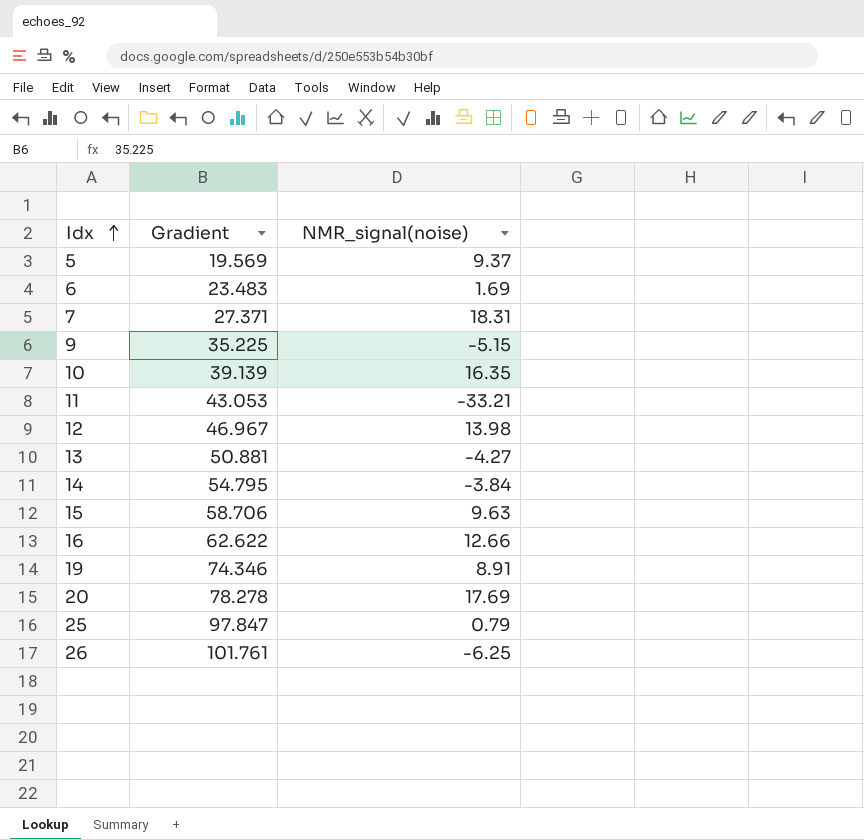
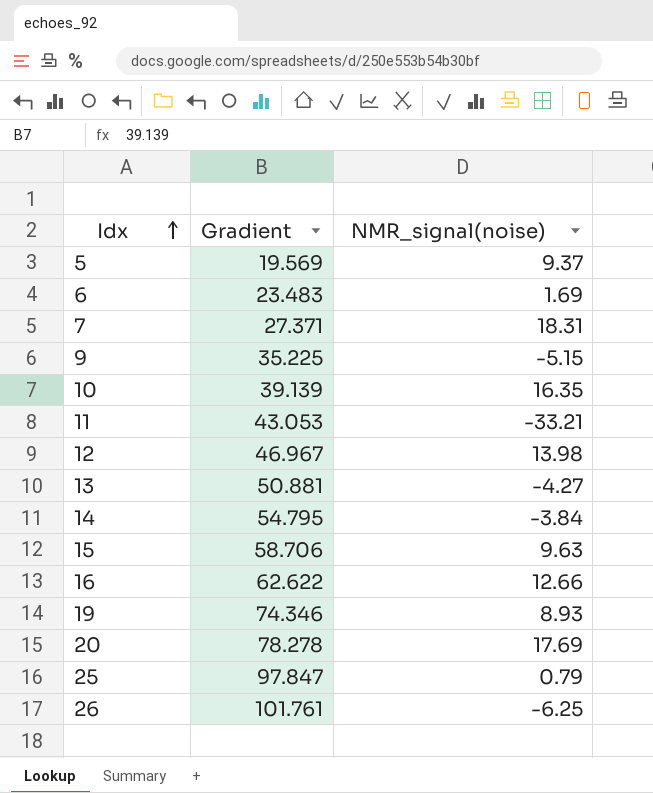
19 | NMR_signal(noise): 8.91 -> 8.93

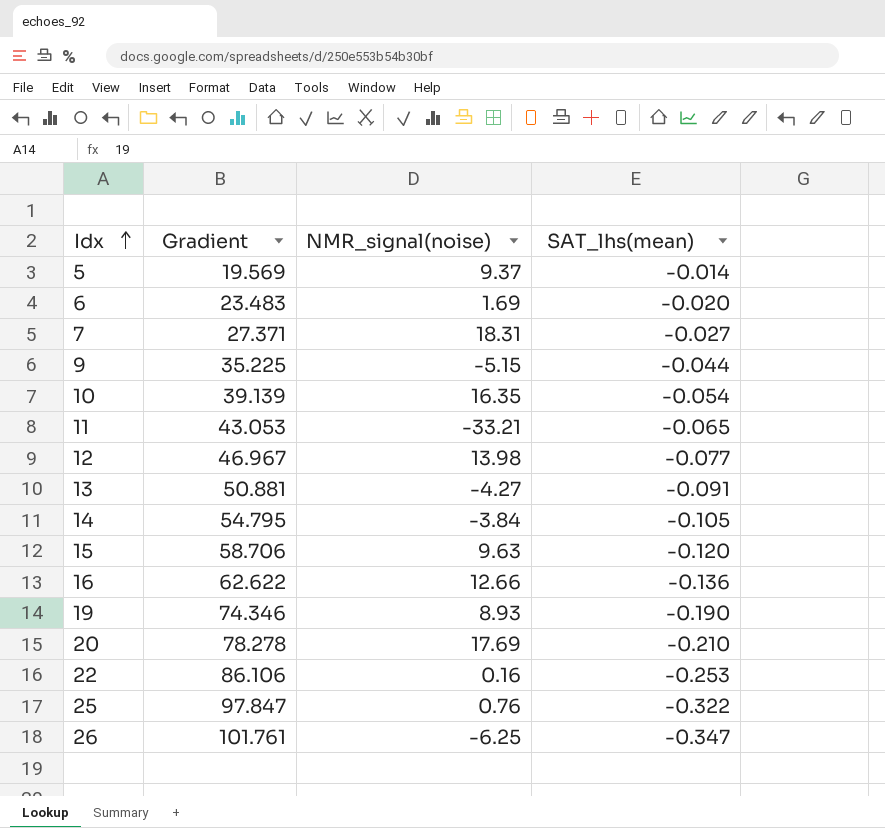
column SAT_lhs(mean) | position: none -> 4
row 22: none -> 86.106 | 0.16 | -0.253
25 | NMR_signal(noise): 0.79 -> 0.76

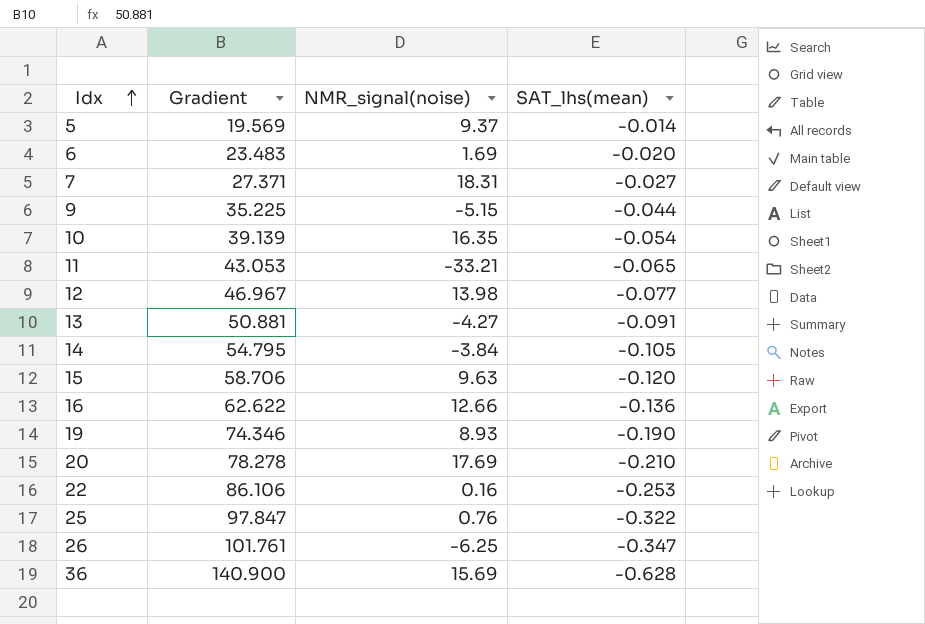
row 36: none -> 140.900 | 15.69 | -0.628

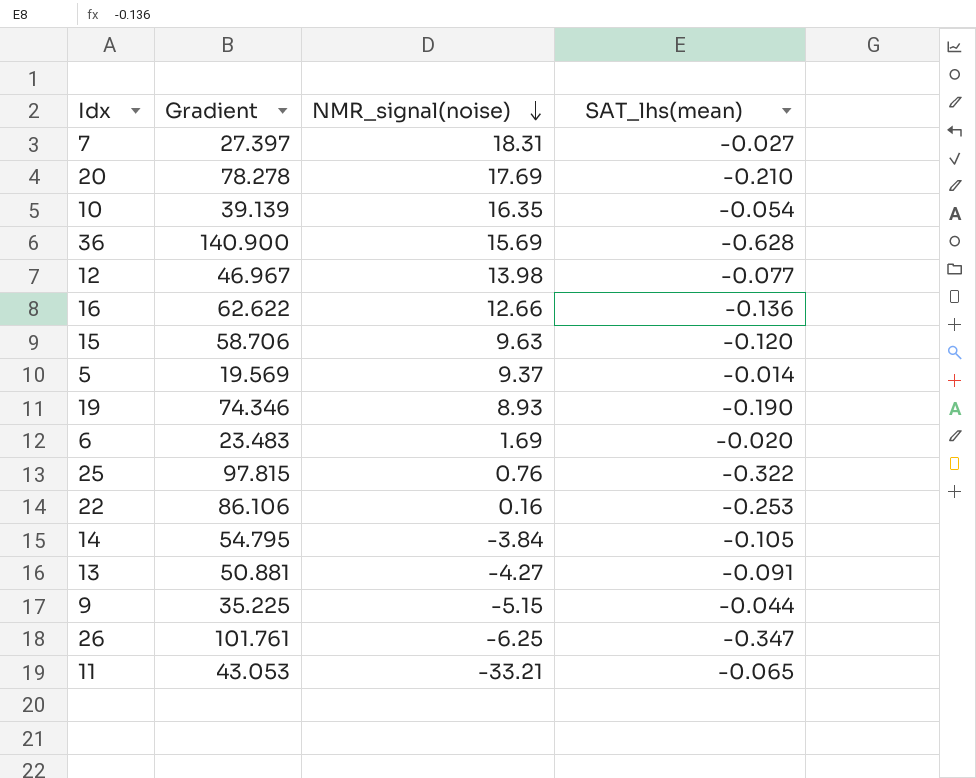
row order: Idx ascending -> NMR_signal(noise) descending
7 | Gradient: 27.371 -> 27.397
25 | Gradient: 97.847 -> 97.815

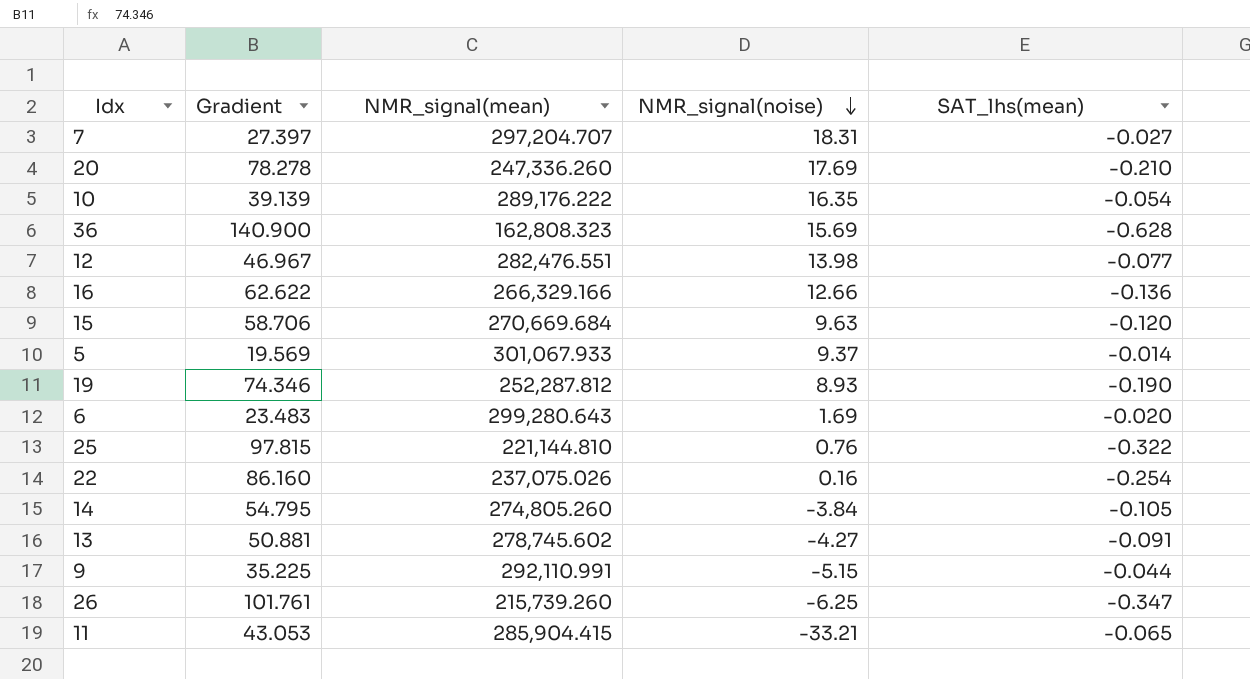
column NMR_signal(mean) | position: none -> 3
22 | Gradient: 86.106 -> 86.160
22 | SAT_lhs(mean): -0.253 -> -0.254

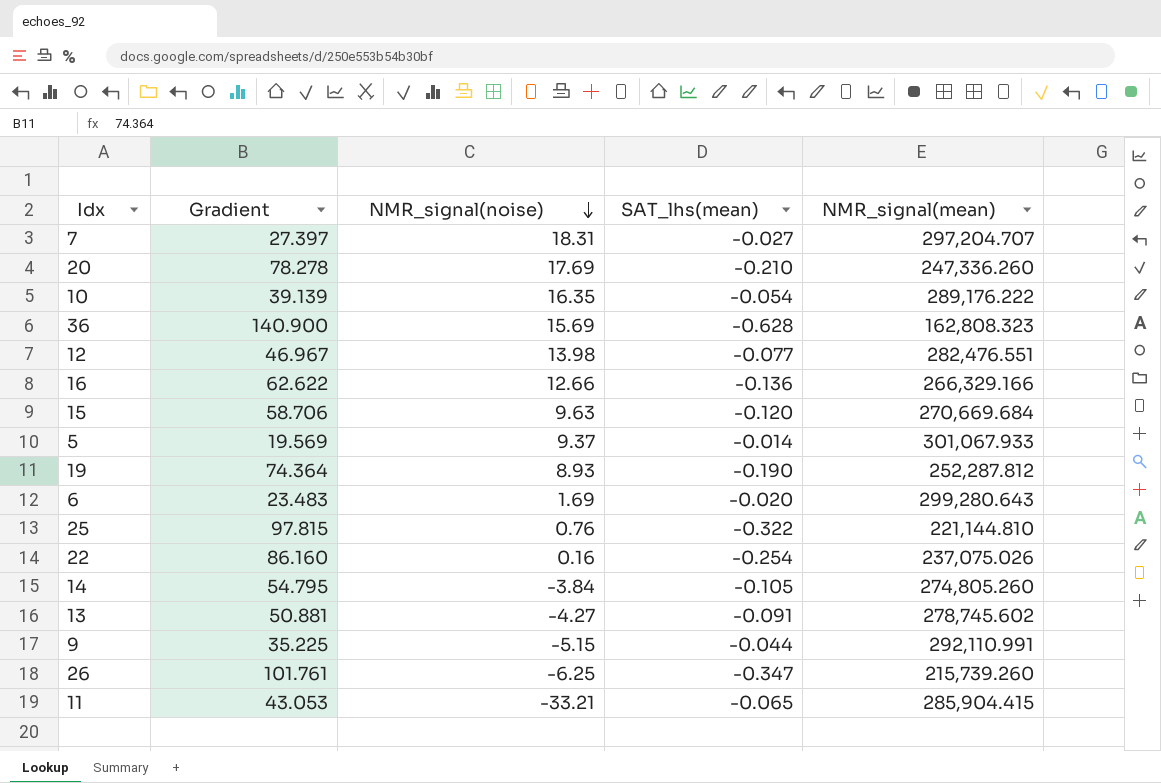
column NMR_signal(mean) | position: 3 -> 5
19 | Gradient: 74.346 -> 74.364

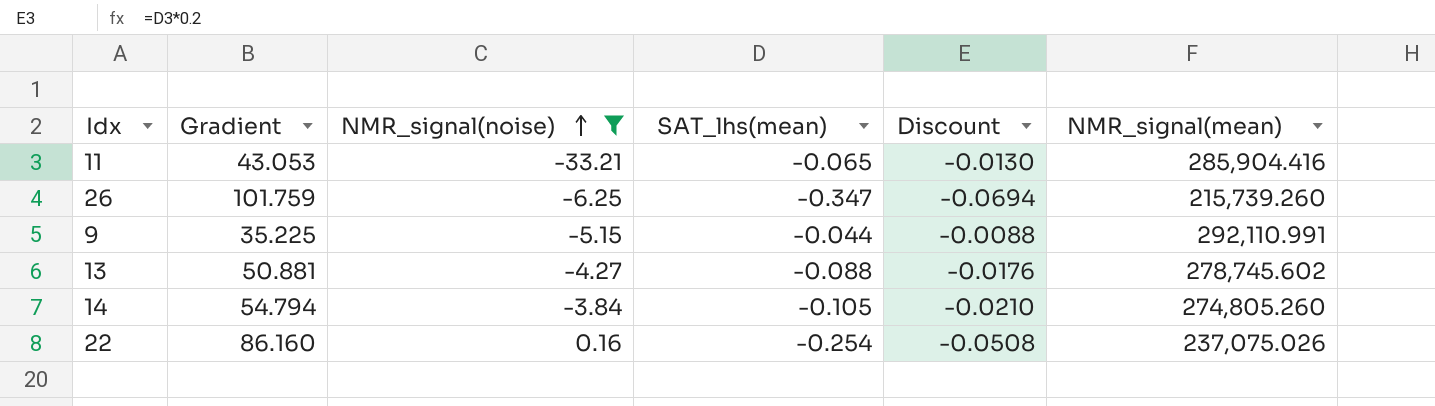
filter: none -> NMR_signal(noise) <= 0.16
row order: NMR_signal(noise) descending -> NMR_signal(noise) ascending
column Discount | formula: none -> [SAT_lhs(mean)] * 0.2
11 | NMR_signal(mean): 285,904.415 -> 285,904.416
26 | Gradient: 101.761 -> 101.759
13 | SAT_lhs(mean): -0.091 -> -0.088
14 | Gradient: 54.795 -> 54.794

